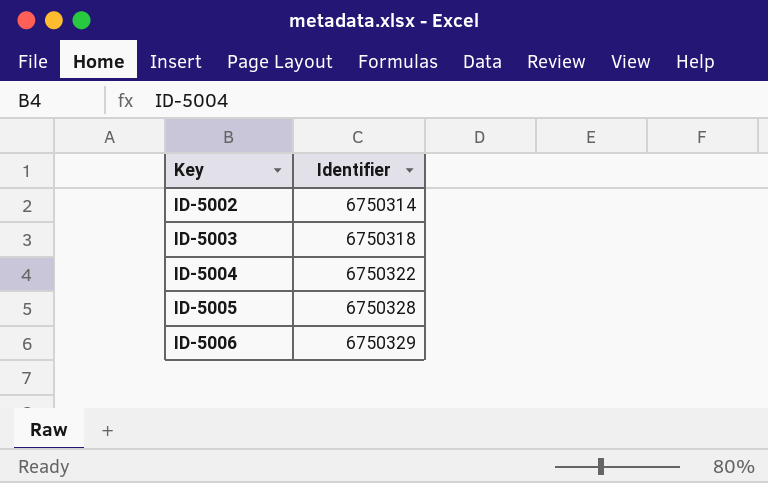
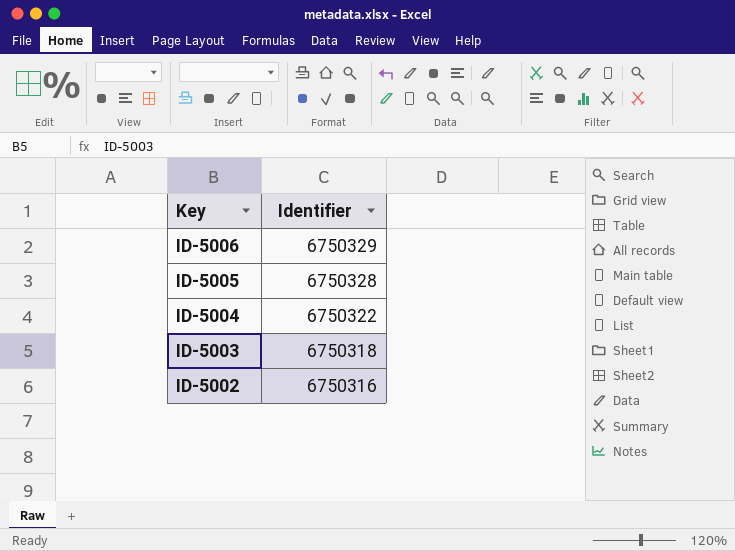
row order: Key ascending -> Key descending
ID-5002 | Identifier: 6750314 -> 6750316

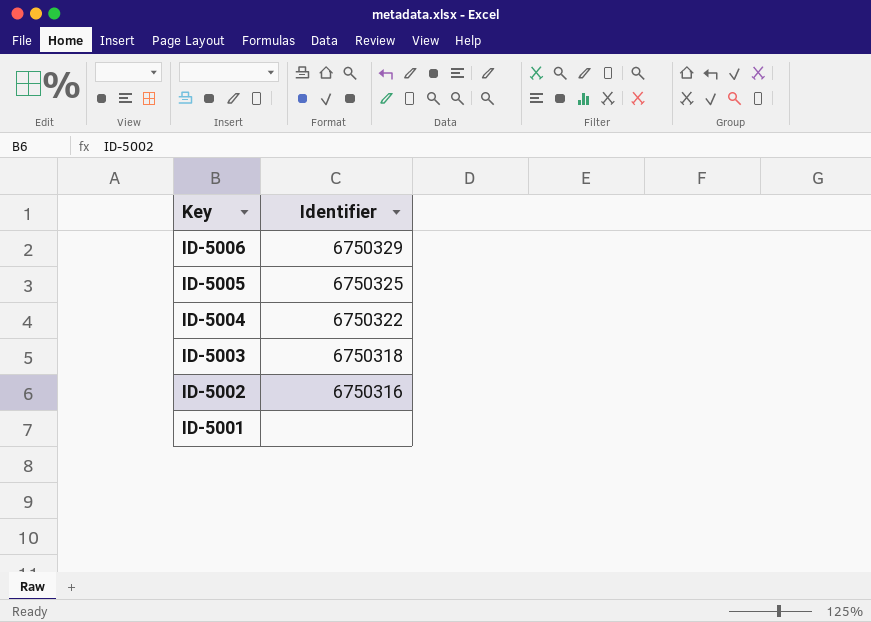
ID-5005 | Identifier: 6750328 -> 6750325
row ID-5001: none -> none

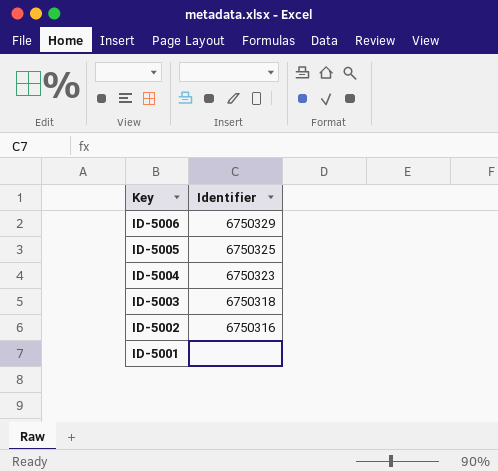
ID-5004 | Identifier: 6750322 -> 6750323

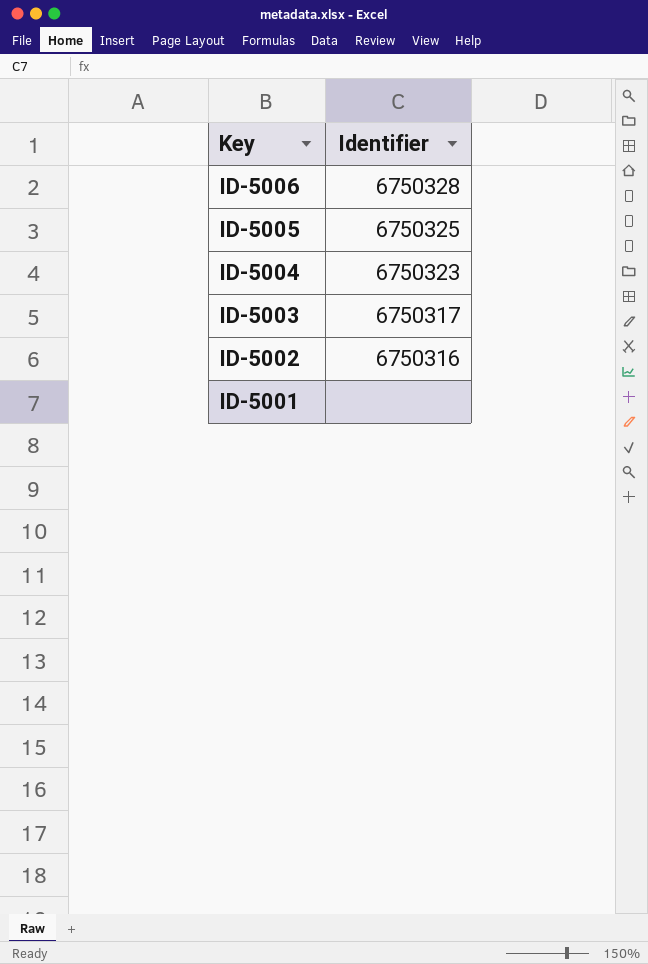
ID-5006 | Identifier: 6750329 -> 6750328
ID-5003 | Identifier: 6750318 -> 6750317

